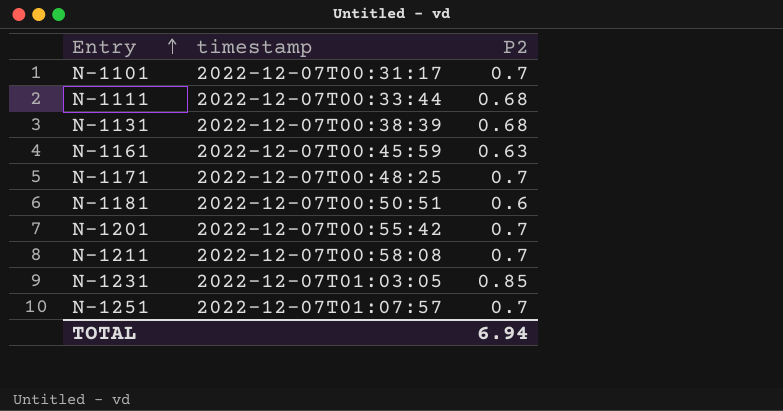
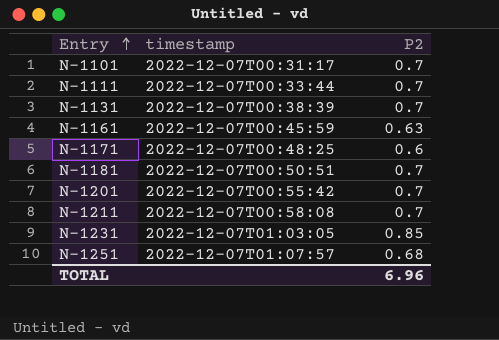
N-1111 | P2: 0.68 -> 0.7
N-1131 | P2: 0.68 -> 0.7
N-1171 | P2: 0.7 -> 0.6
N-1181 | P2: 0.6 -> 0.7
N-1251 | P2: 0.7 -> 0.68
TOTAL | P2: 6.94 -> 6.96

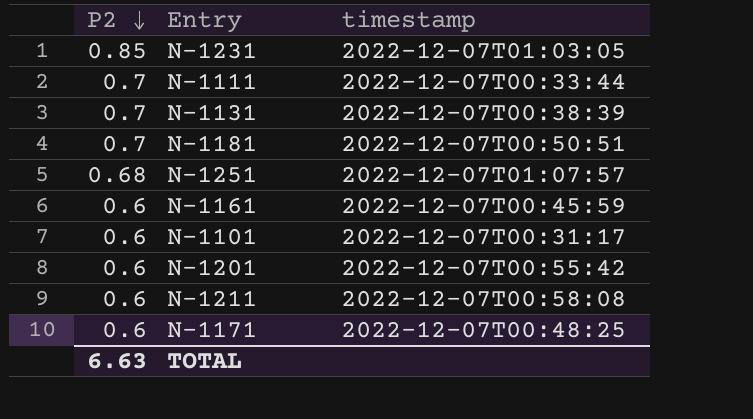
row order: Entry ascending -> P2 descending
column P2 | position: 3 -> 1
N-1161 | P2: 0.63 -> 0.6
N-1101 | P2: 0.7 -> 0.6
N-1201 | P2: 0.7 -> 0.6
N-1211 | P2: 0.7 -> 0.6
TOTAL | P2: 6.96 -> 6.63

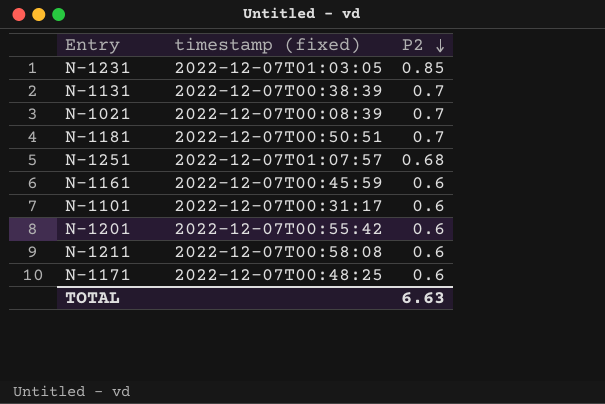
column name: timestamp -> timestamp (fixed)
column P2 | position: 1 -> 3
row N-1111: 0.7 | 2022-12-07T00:33:44 -> none
row N-1021: none -> 2022-12-07T00:08:39 | 0.7

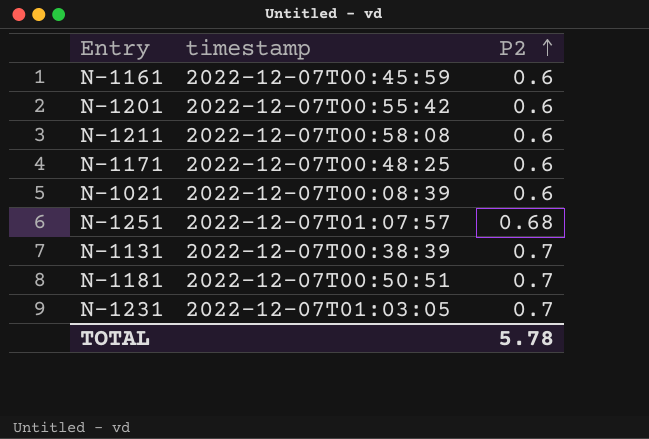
row order: P2 descending -> P2 ascending
column name: timestamp (fixed) -> timestamp
row N-1101: 2022-12-07T00:31:17 | 0.6 -> none
N-1021 | P2: 0.7 -> 0.6
N-1231 | P2: 0.85 -> 0.7
TOTAL | P2: 6.63 -> 5.78

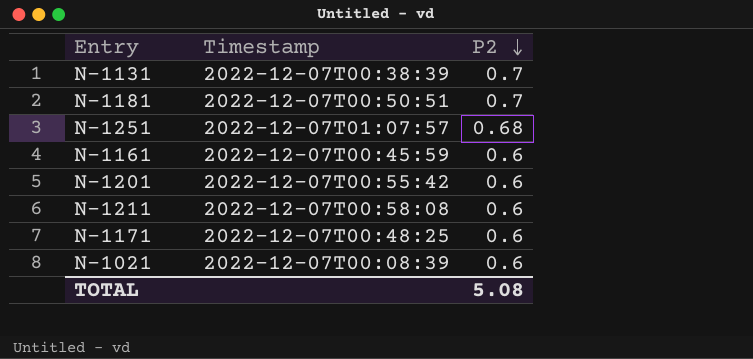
row order: P2 ascending -> P2 descending
column name: timestamp -> Timestamp
row N-1231: 2022-12-07T01:03:05 | 0.7 -> none
TOTAL | P2: 5.78 -> 5.08

